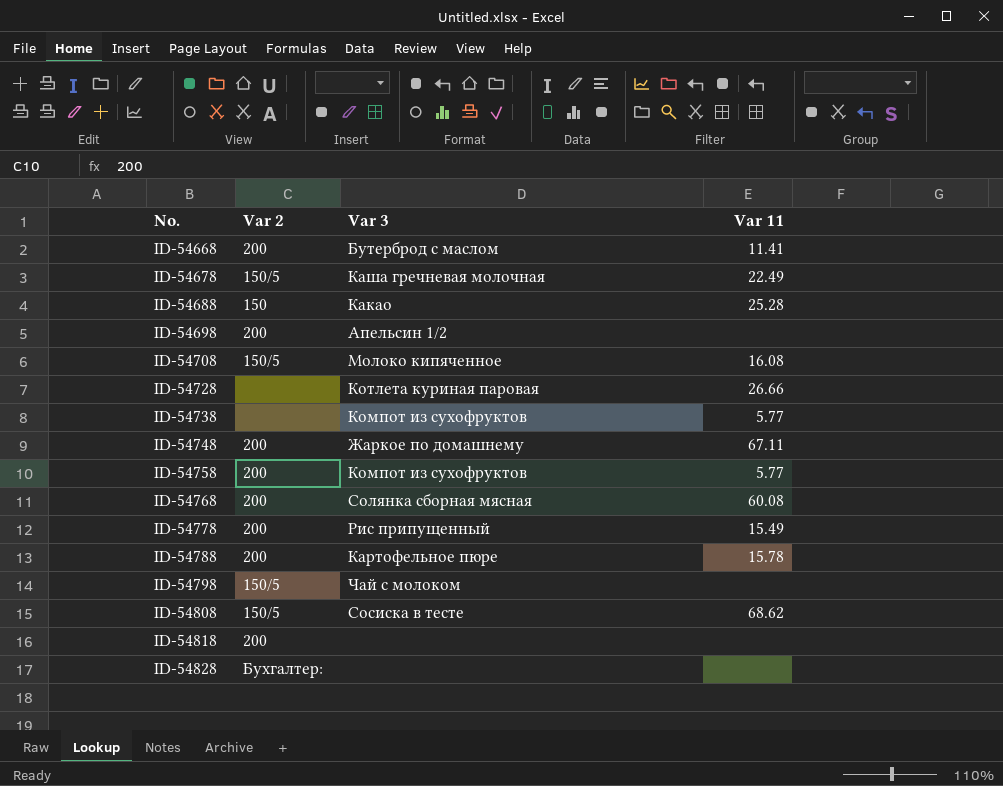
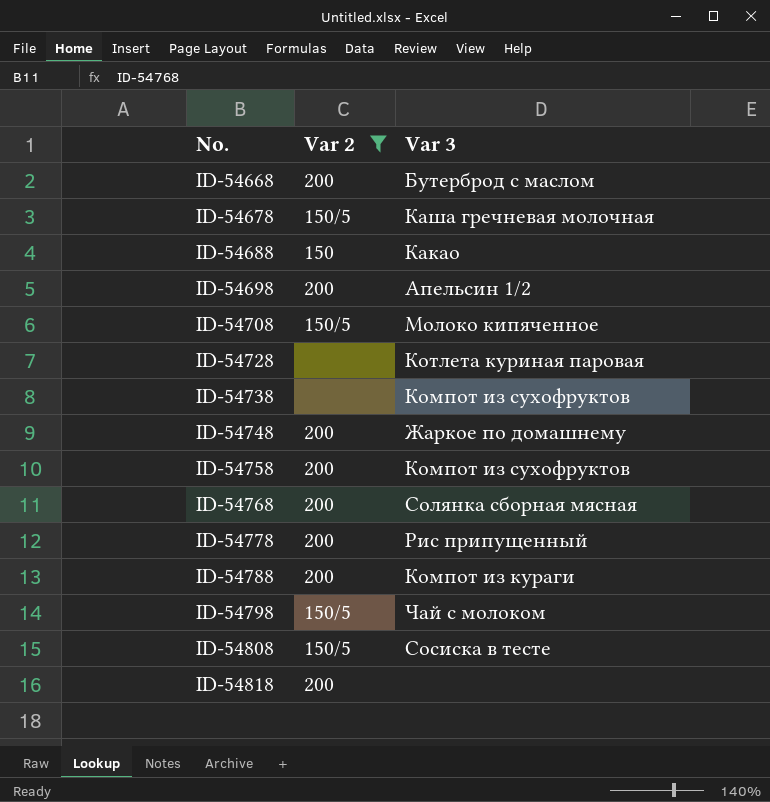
filter: none -> Var 2 != Бухгалтер:
column Var 11 | position: 4 -> none
ID-54788 | Var 3: Картофельное пюре -> Компот из кураги

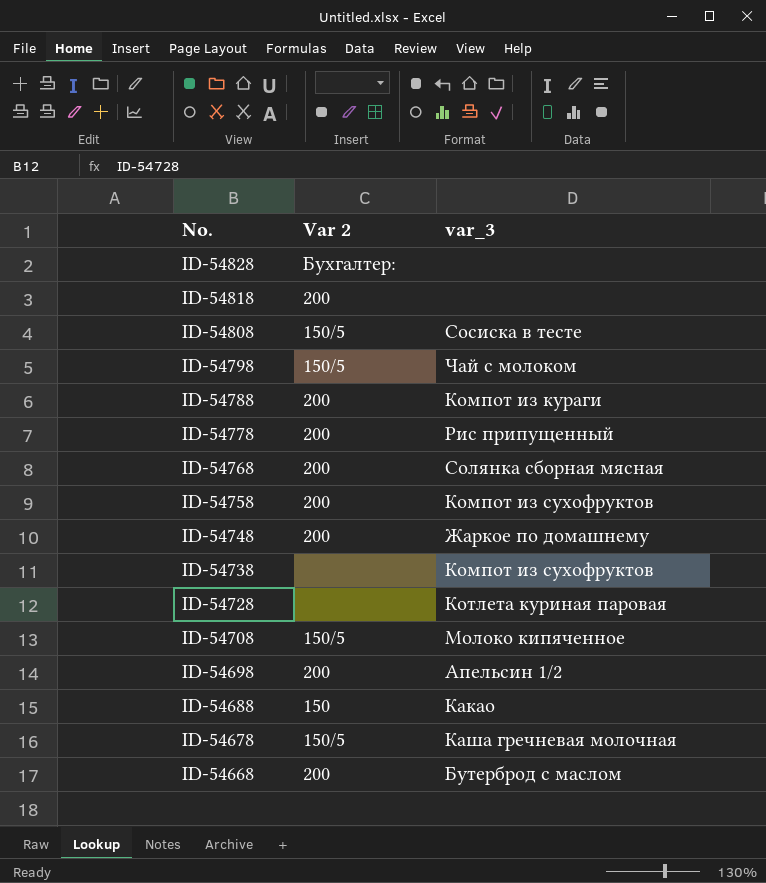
filter: Var 2 != Бухгалтер: -> none
row order: No. ascending -> No. descending
column name: Var 3 -> var_3

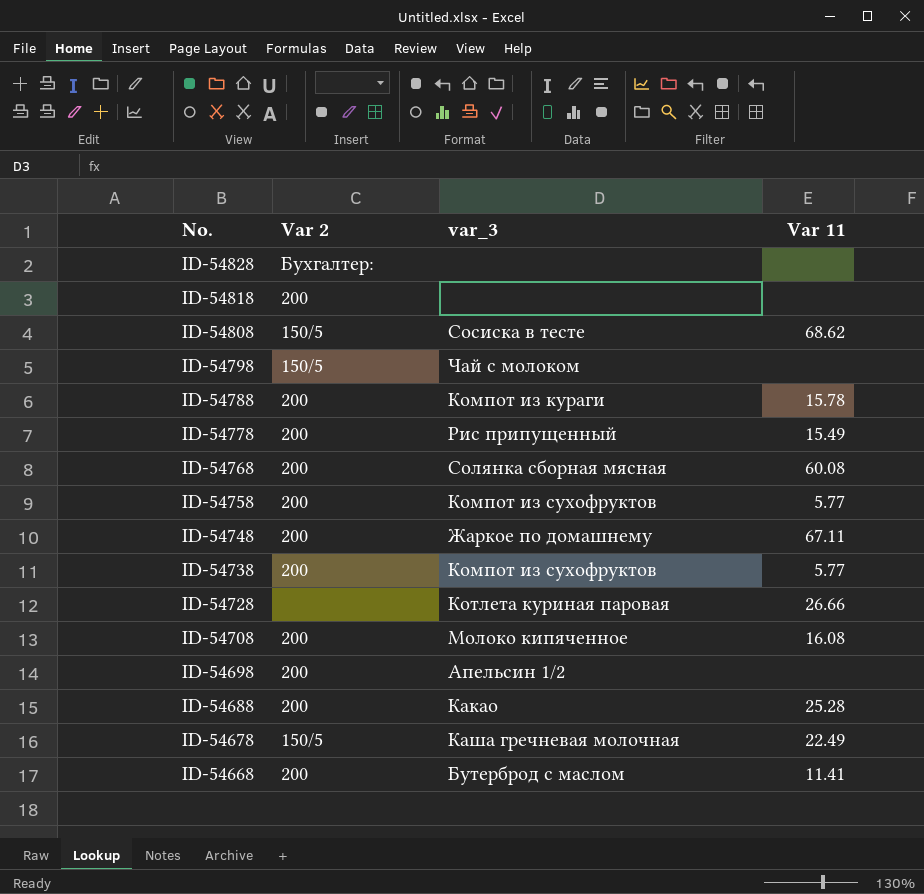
column Var 11 | position: none -> 4
ID-54738 | Var 2: none -> 200
ID-54708 | Var 2: 150/5 -> 200
ID-54688 | Var 2: 150 -> 200

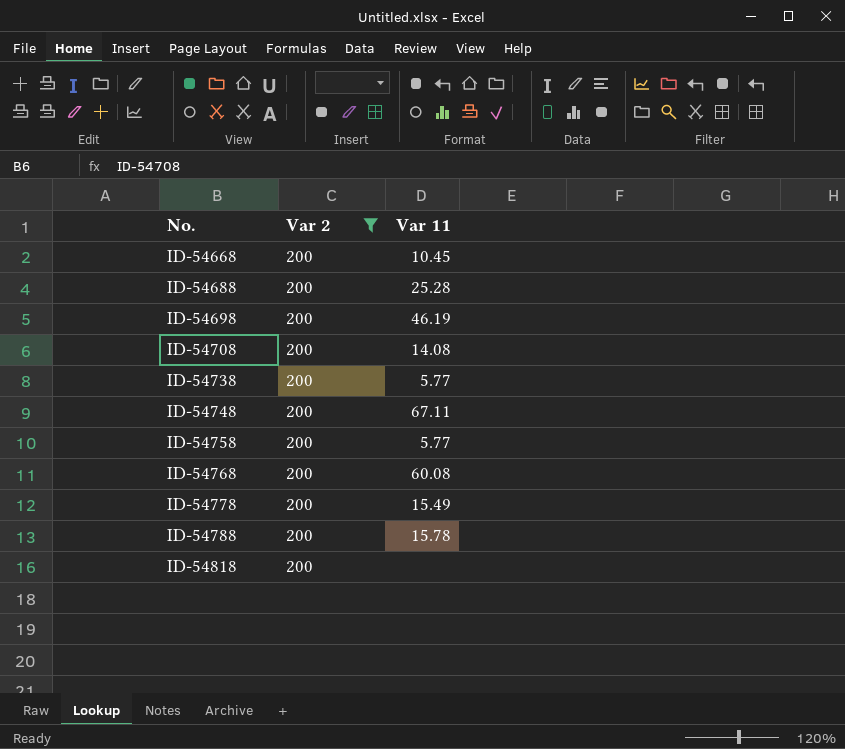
filter: none -> Var 2 = 200
row order: No. descending -> No. ascending
column var_3 | position: 3 -> none
ID-54668 | Var 11: 11.41 -> 10.45
ID-54698 | Var 11: none -> 46.19
ID-54708 | Var 11: 16.08 -> 14.08

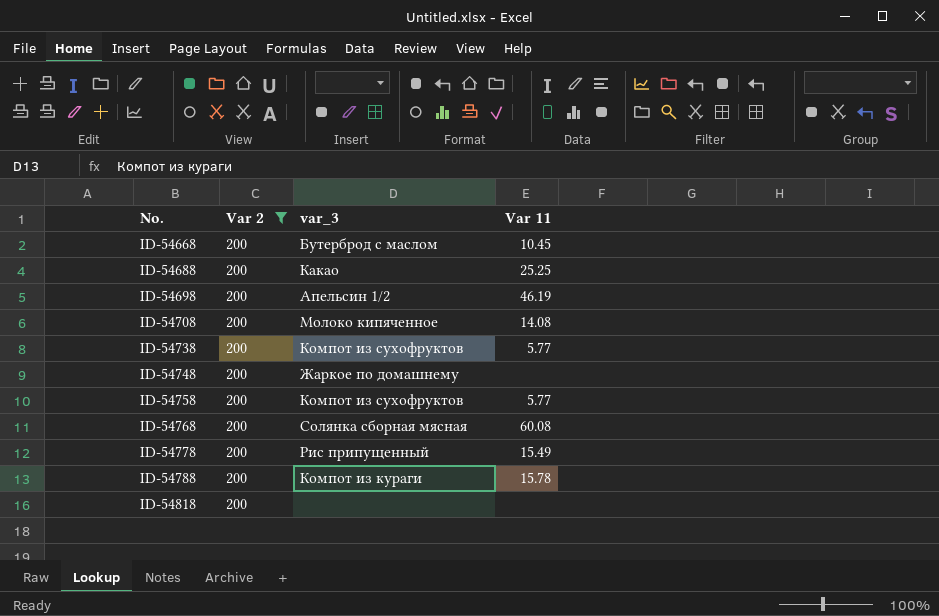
column var_3 | position: none -> 3
ID-54688 | Var 11: 25.28 -> 25.25
ID-54748 | Var 11: 67.11 -> none

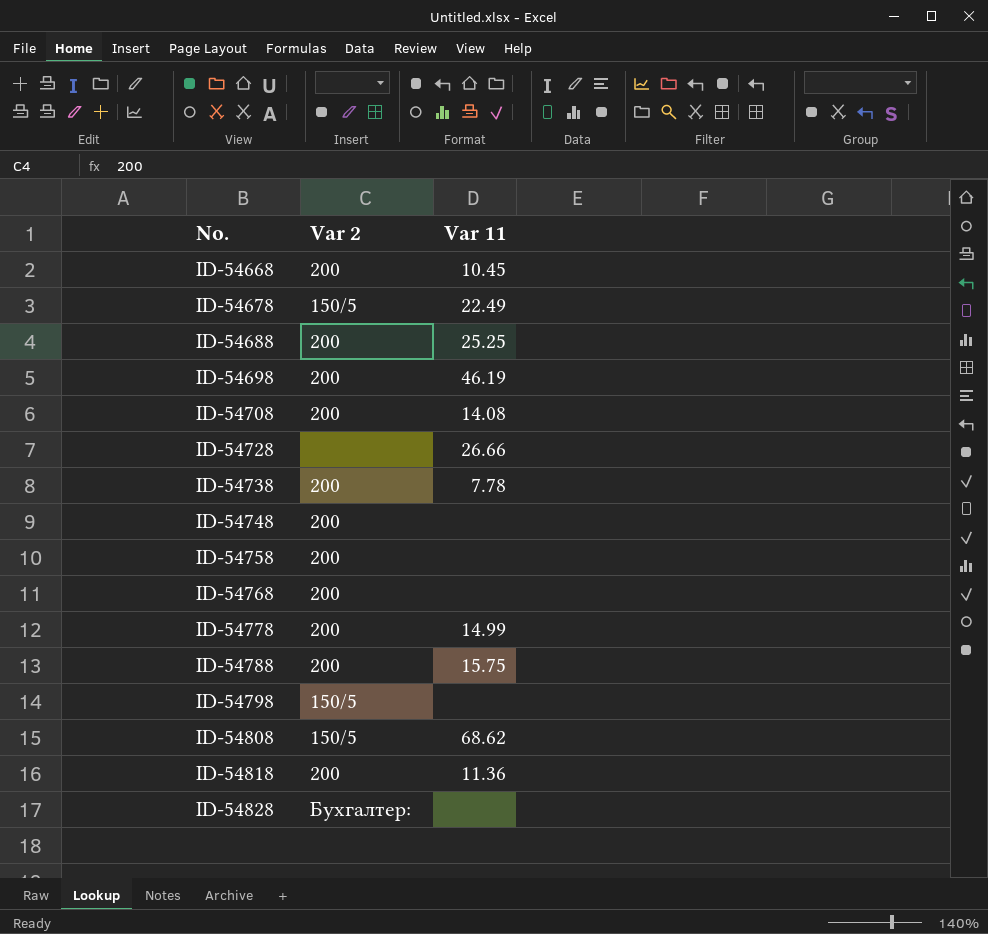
filter: Var 2 = 200 -> none
column var_3 | position: 3 -> none
ID-54738 | Var 11: 5.77 -> 7.78
ID-54758 | Var 11: 5.77 -> none
ID-54768 | Var 11: 60.08 -> none
ID-54778 | Var 11: 15.49 -> 14.99
ID-54788 | Var 11: 15.78 -> 15.75
ID-54818 | Var 11: none -> 11.36

